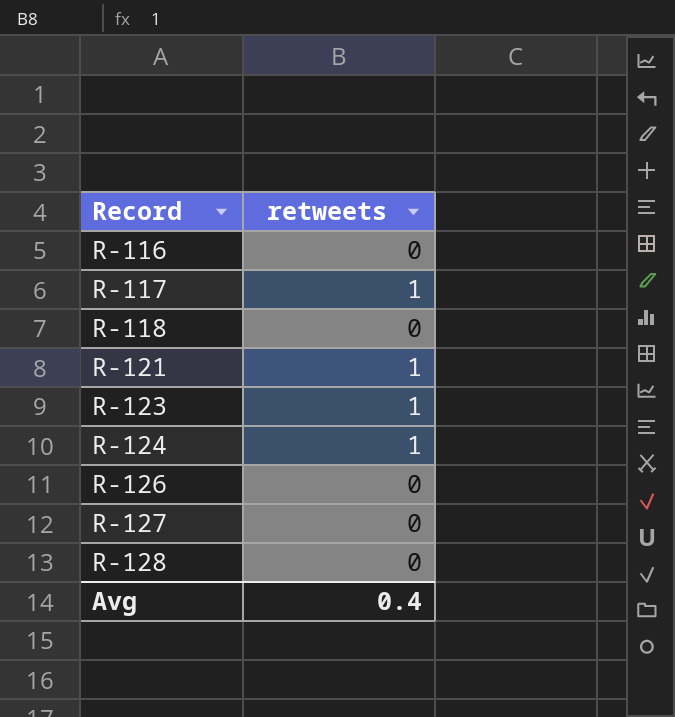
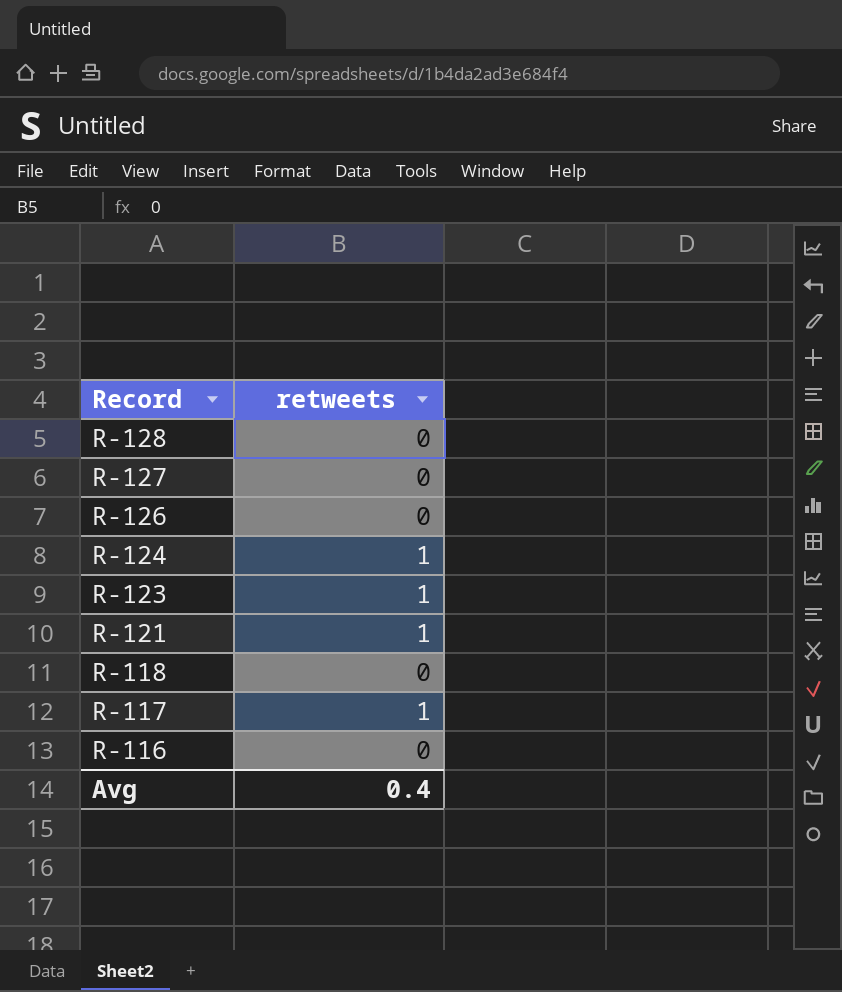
row order: Record ascending -> Record descending

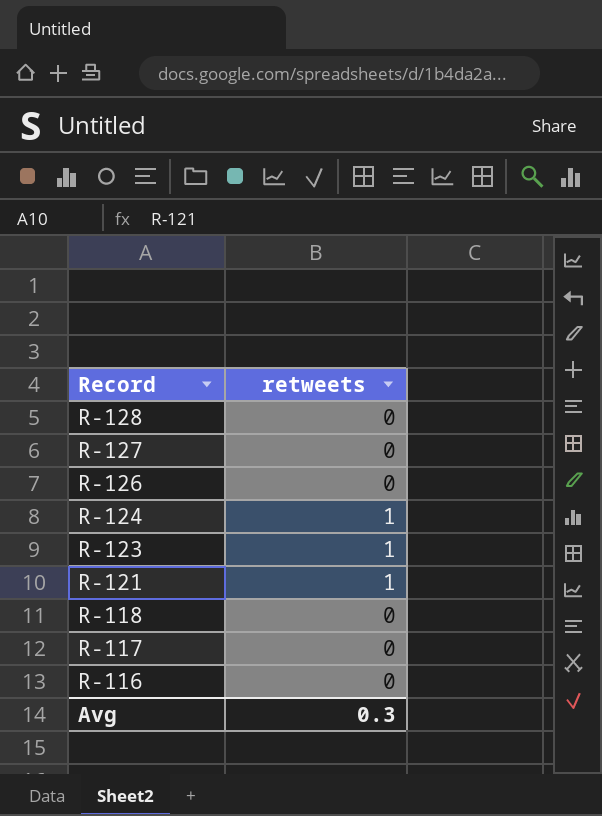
R-117 | retweets: 1 -> 0
Avg | retweets: 0.4 -> 0.3

